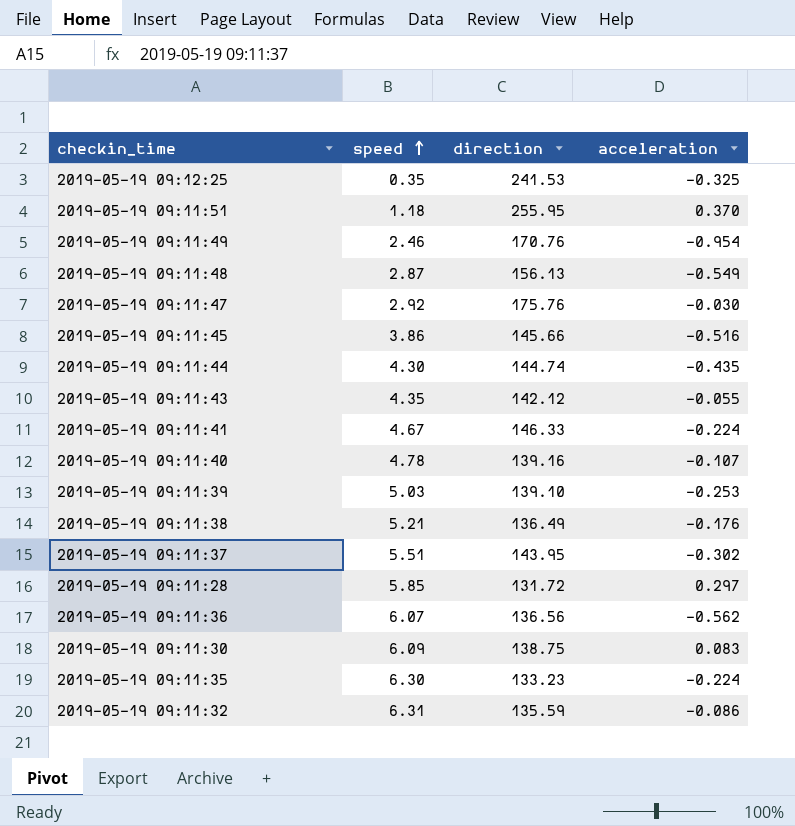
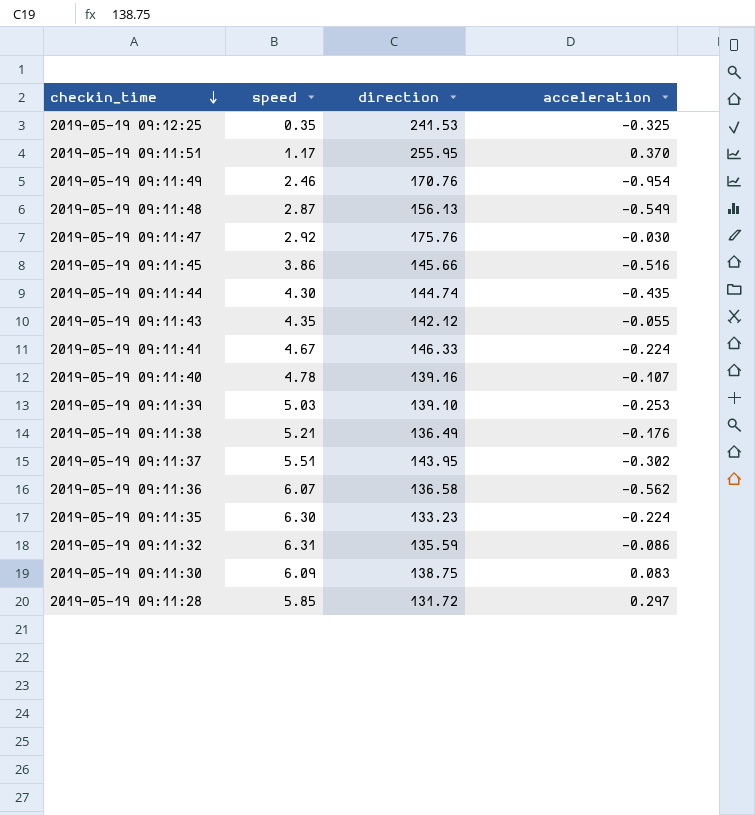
row order: speed ascending -> checkin_time descending
2019-05-19 09:11:51 | speed: 1.18 -> 1.17
2019-05-19 09:11:36 | direction: 136.56 -> 136.58

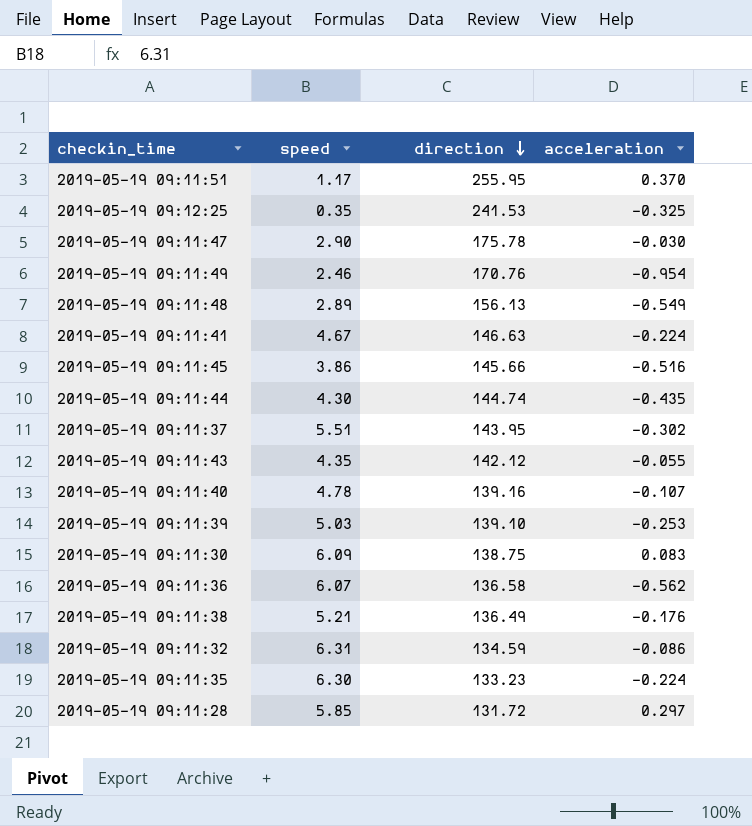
row order: checkin_time descending -> direction descending
2019-05-19 09:11:47 | speed: 2.92 -> 2.90
2019-05-19 09:11:47 | direction: 175.76 -> 175.78
2019-05-19 09:11:48 | speed: 2.87 -> 2.89
2019-05-19 09:11:41 | direction: 146.33 -> 146.63
2019-05-19 09:11:32 | direction: 135.59 -> 134.59

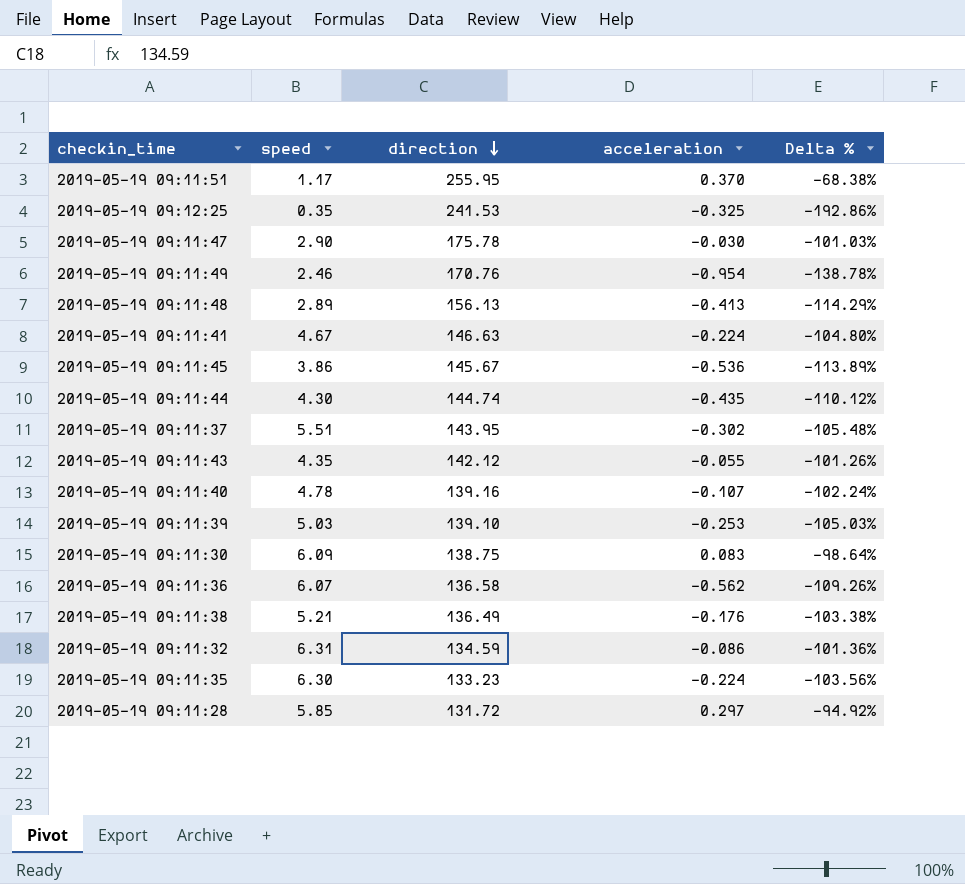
column Delta % | formula: none -> ([acceleration] - [speed]) / [speed]
2019-05-19 09:11:48 | acceleration: -0.549 -> -0.413
2019-05-19 09:11:45 | direction: 145.66 -> 145.67
2019-05-19 09:11:45 | acceleration: -0.516 -> -0.536

